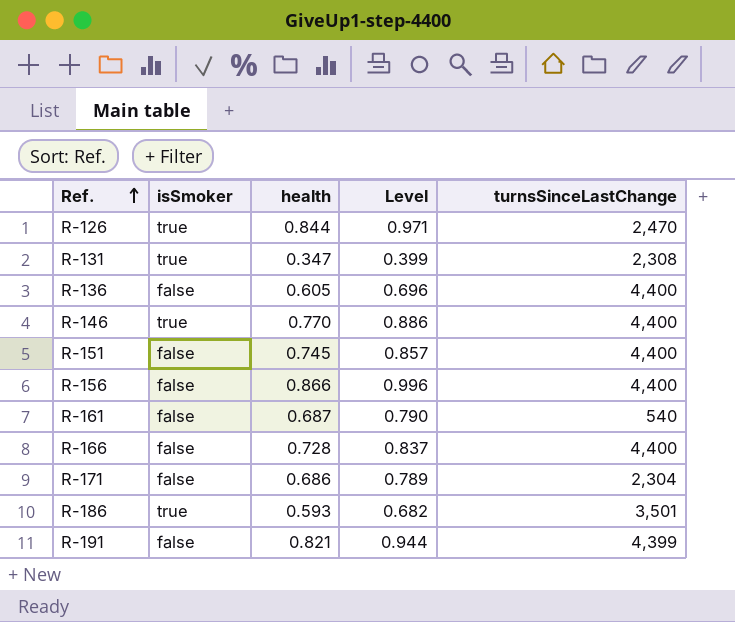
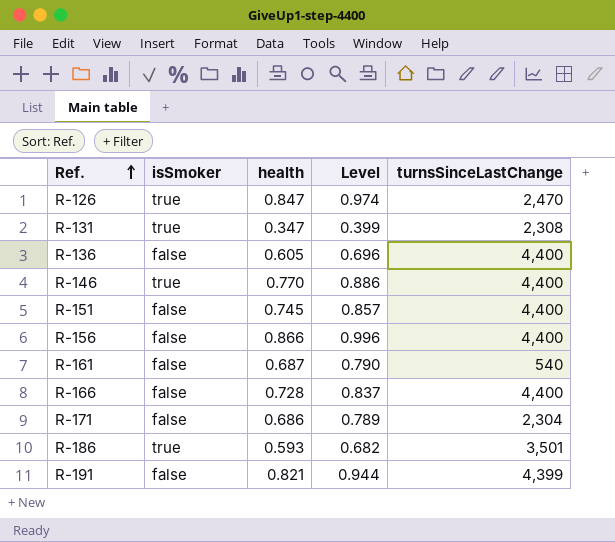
R-126 | health: 0.844 -> 0.847
R-126 | Level: 0.971 -> 0.974

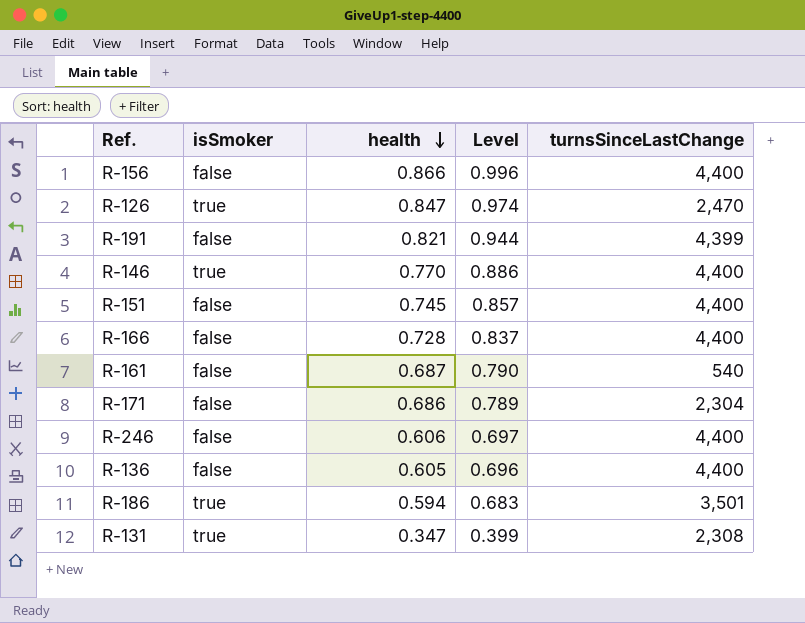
row order: Ref. ascending -> health descending
row R-246: none -> false | 0.606 | 0.697 | 4,400
R-186 | health: 0.593 -> 0.594
R-186 | Level: 0.682 -> 0.683

